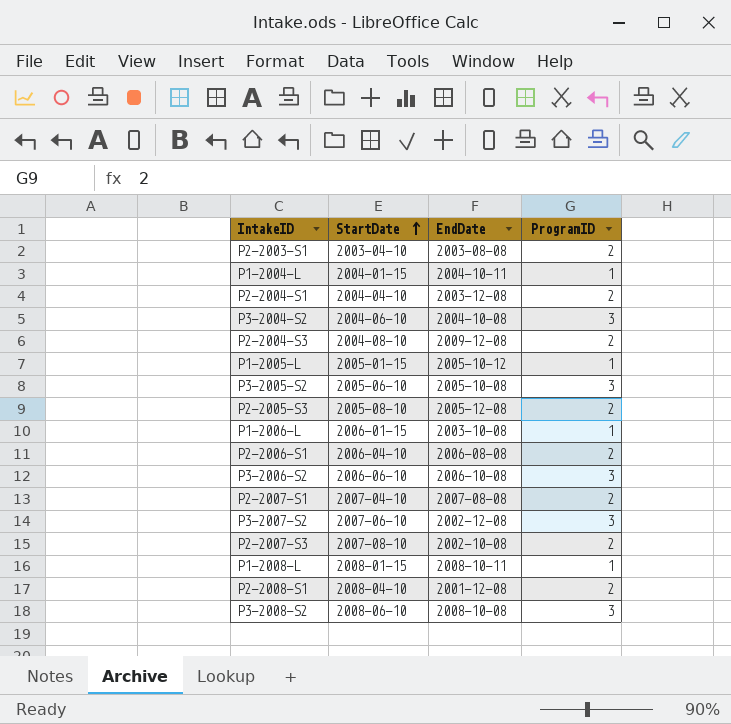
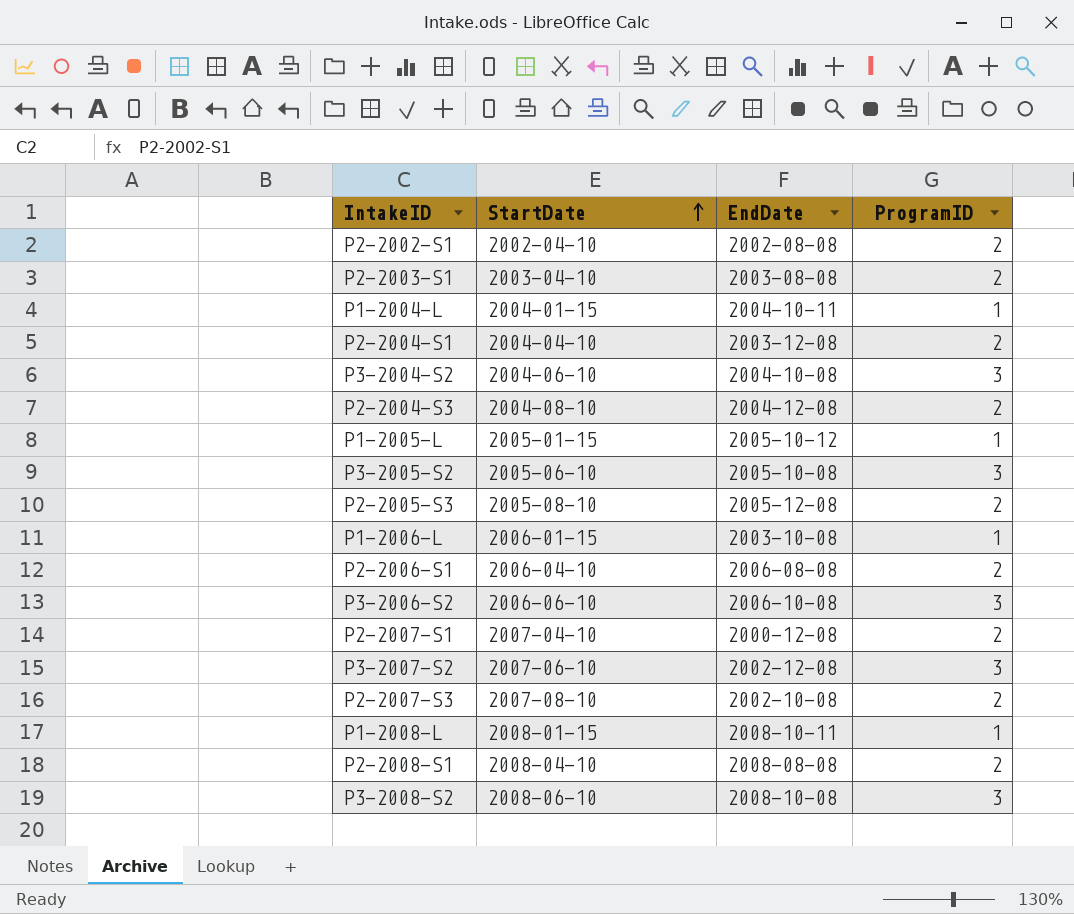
row P2-2002-S1: none -> 2002-04-10 | 2002-08-08 | 2
P2-2004-S3 | EndDate: 2009-12-08 -> 2004-12-08
P2-2007-S1 | EndDate: 2007-08-08 -> 2000-12-08
P2-2008-S1 | EndDate: 2001-12-08 -> 2008-08-08

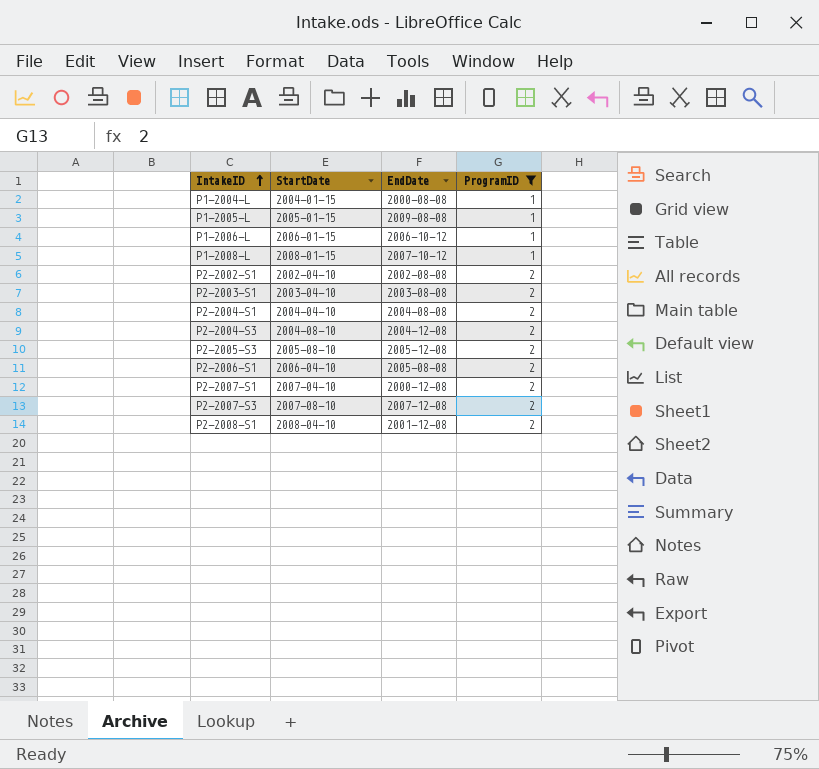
filter: none -> ProgramID != 3
row order: StartDate ascending -> IntakeID ascending
P1-2004-L | EndDate: 2004-10-11 -> 2000-08-08
P1-2005-L | EndDate: 2005-10-12 -> 2009-08-08
P1-2006-L | EndDate: 2003-10-08 -> 2006-10-12
P1-2008-L | EndDate: 2008-10-11 -> 2007-10-12
P2-2004-S1 | EndDate: 2003-12-08 -> 2004-08-08
P2-2006-S1 | EndDate: 2006-08-08 -> 2005-08-08
P2-2007-S3 | EndDate: 2002-10-08 -> 2007-12-08
P2-2008-S1 | EndDate: 2008-08-08 -> 2001-12-08

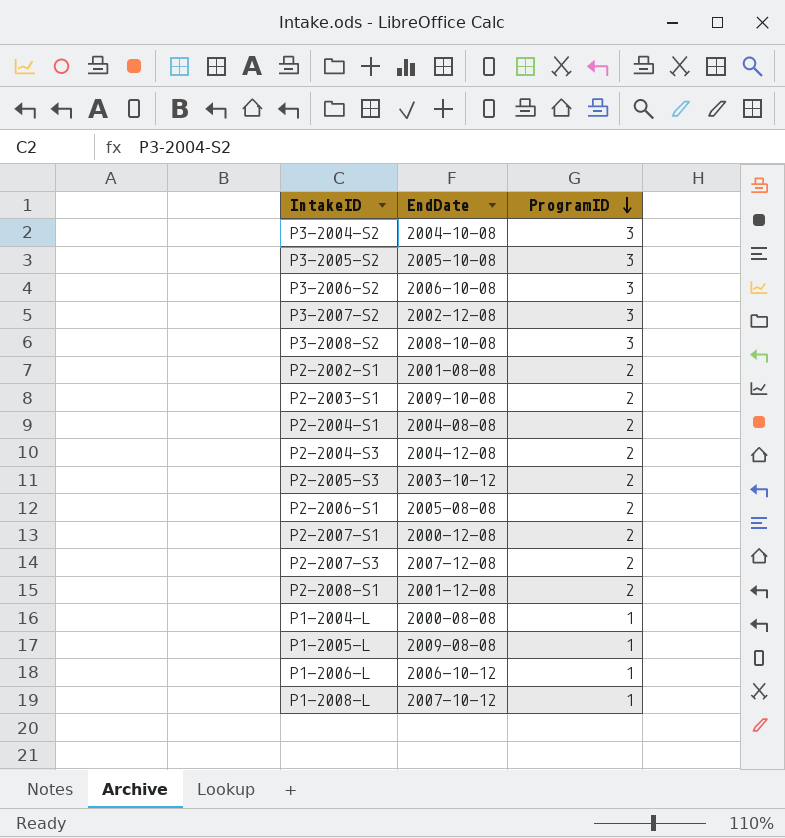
filter: ProgramID != 3 -> none
row order: IntakeID ascending -> ProgramID descending
column StartDate | position: 2 -> none
P2-2002-S1 | EndDate: 2002-08-08 -> 2001-08-08
P2-2003-S1 | EndDate: 2003-08-08 -> 2009-10-08
P2-2005-S3 | EndDate: 2005-12-08 -> 2003-10-12

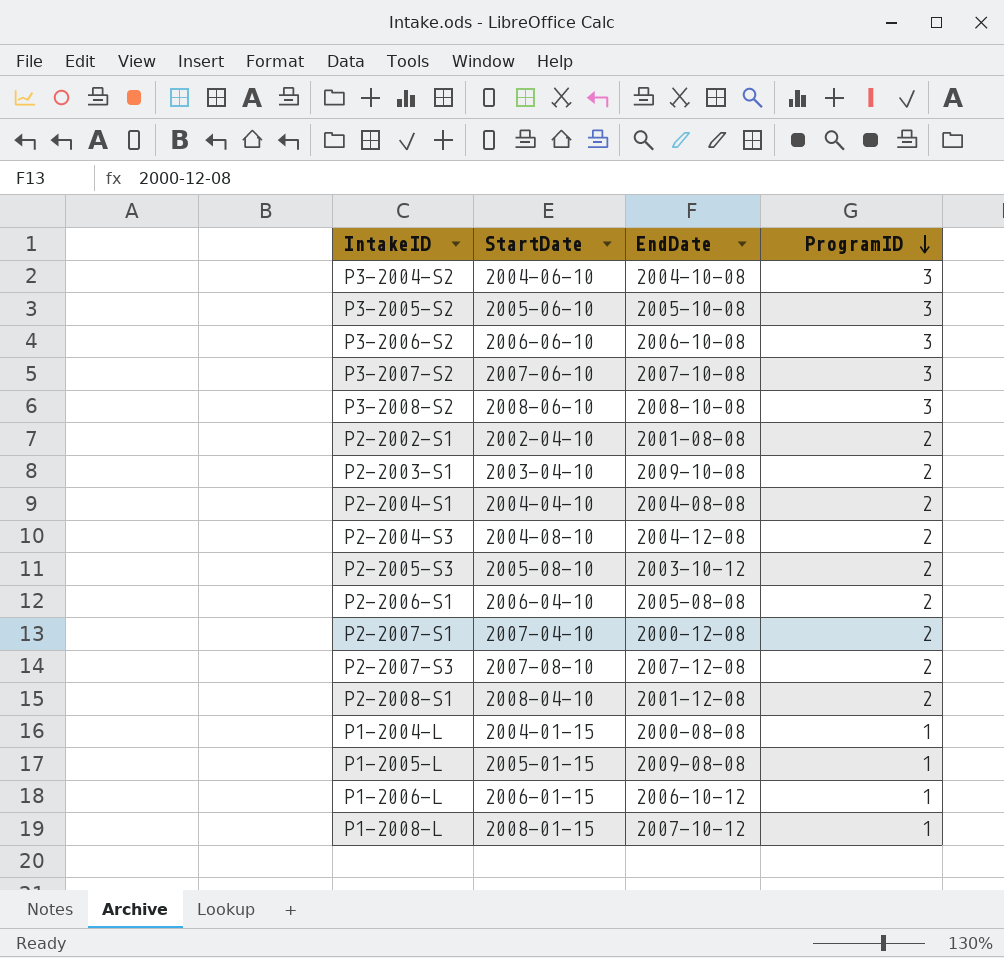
column StartDate | position: none -> 2
P3-2007-S2 | EndDate: 2002-12-08 -> 2007-10-08

